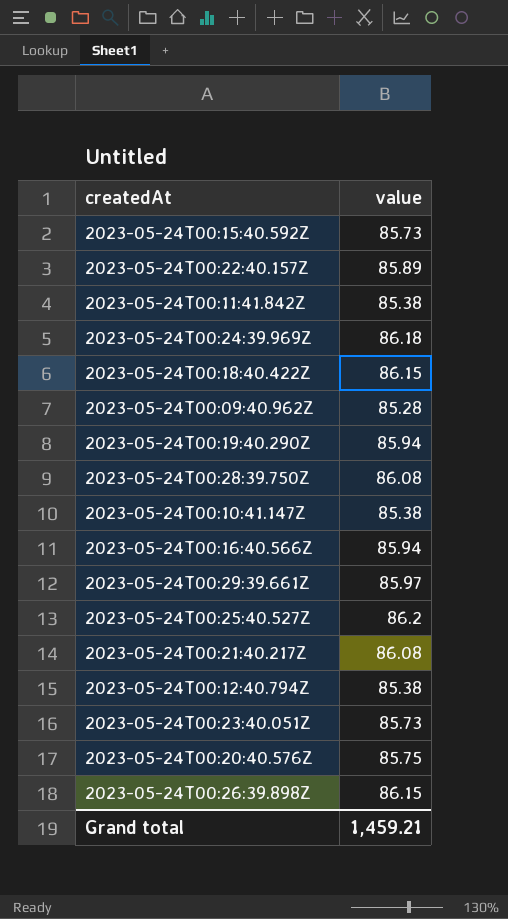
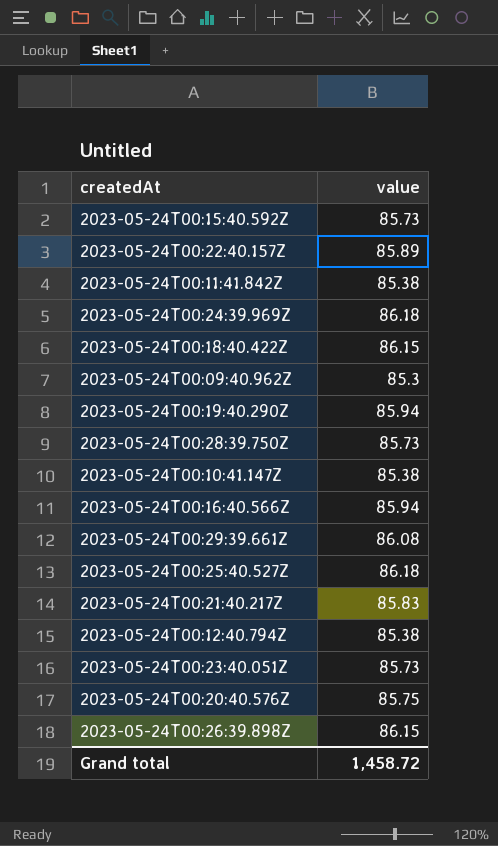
2023-05-24T00:09:40.962Z | value: 85.28 -> 85.3
2023-05-24T00:28:39.750Z | value: 86.08 -> 85.73
2023-05-24T00:29:39.661Z | value: 85.97 -> 86.08
2023-05-24T00:25:40.527Z | value: 86.2 -> 86.18
2023-05-24T00:21:40.217Z | value: 86.08 -> 85.83
Grand total | value: 1,459.21 -> 1,458.72

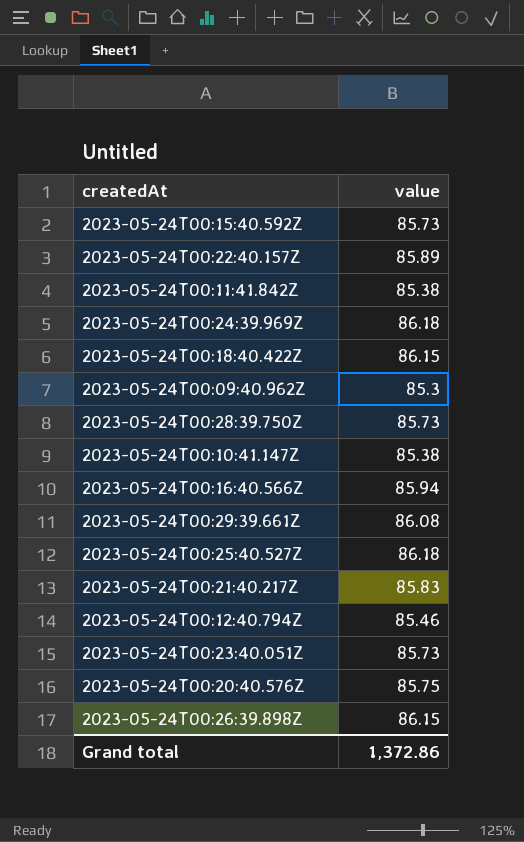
row 2023-05-24T00:19:40.290Z: 85.94 -> none
2023-05-24T00:12:40.794Z | value: 85.38 -> 85.46
Grand total | value: 1,458.72 -> 1,372.86

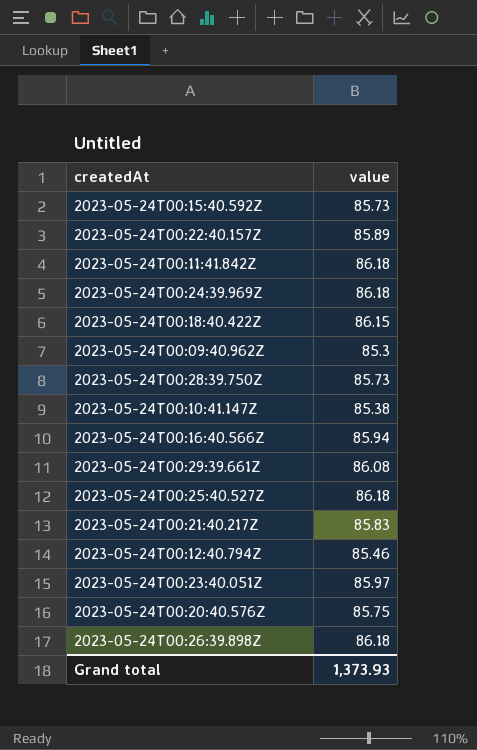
2023-05-24T00:11:41.842Z | value: 85.38 -> 86.18
2023-05-24T00:23:40.051Z | value: 85.73 -> 85.97
2023-05-24T00:26:39.898Z | value: 86.15 -> 86.18
Grand total | value: 1,372.86 -> 1,373.93

